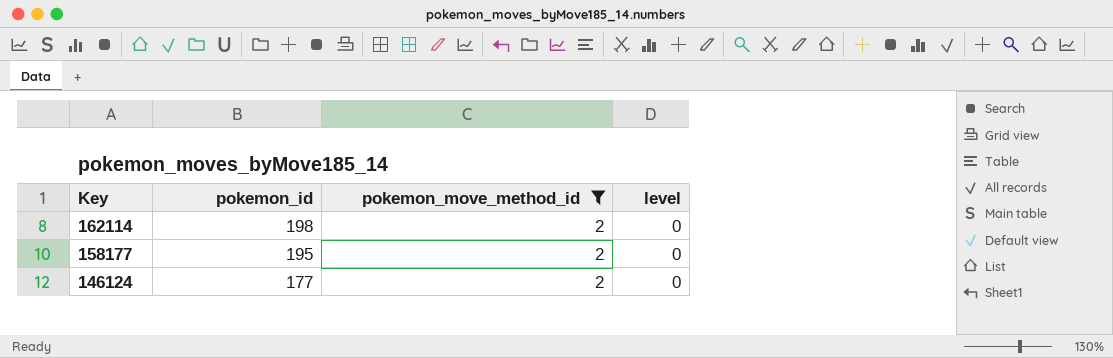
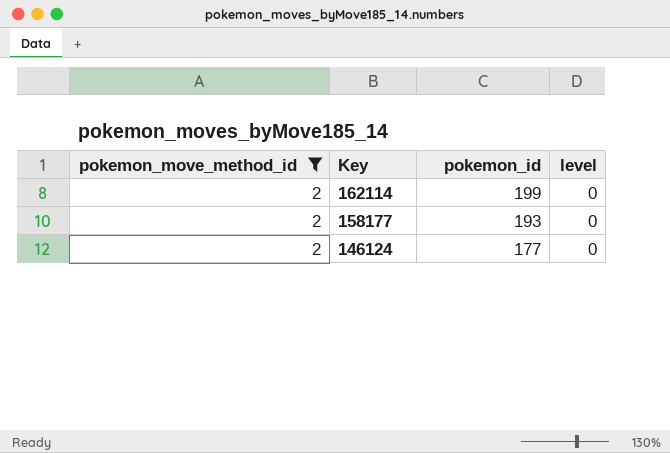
column pokemon_move_method_id | position: 3 -> 1
162114 | pokemon_id: 198 -> 199
158177 | pokemon_id: 195 -> 193

